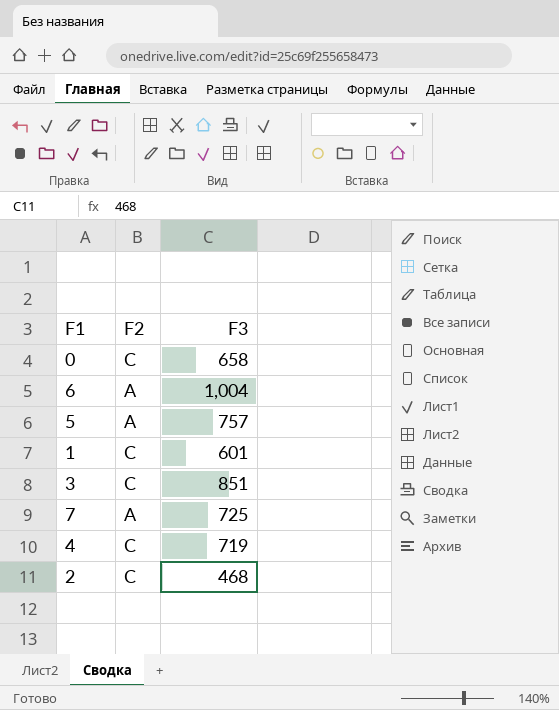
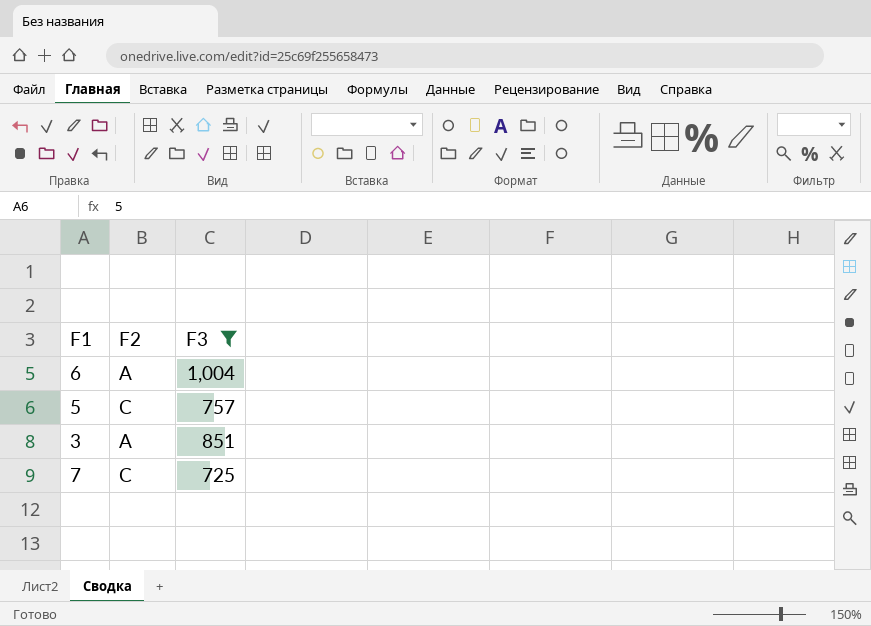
filter: none -> F3 >= 725
5 | F2: A -> C
3 | F2: C -> A
7 | F2: A -> C

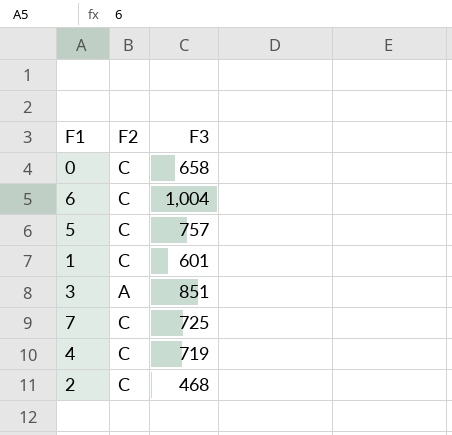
filter: F3 >= 725 -> none
6 | F2: A -> C

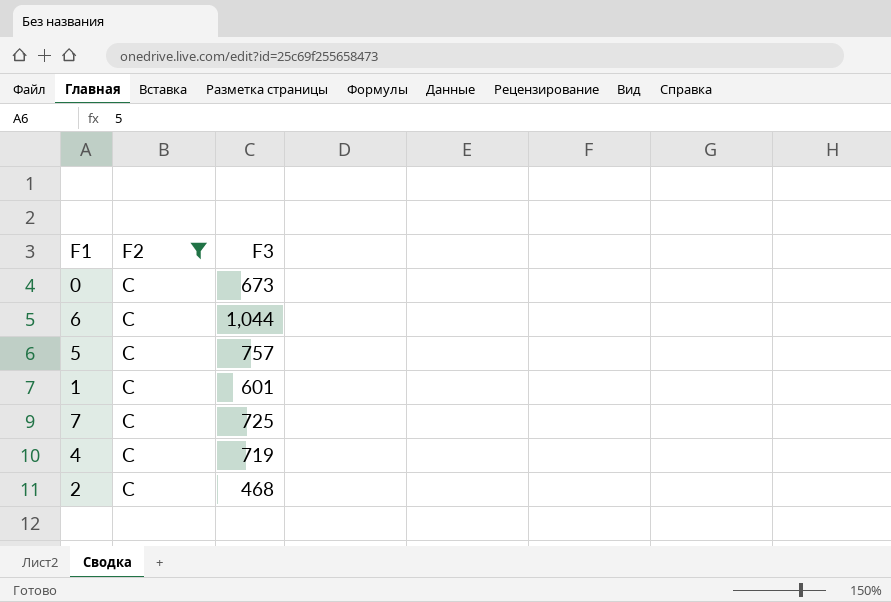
filter: none -> F2 = C
0 | F3: 658 -> 673
6 | F3: 1,004 -> 1,044

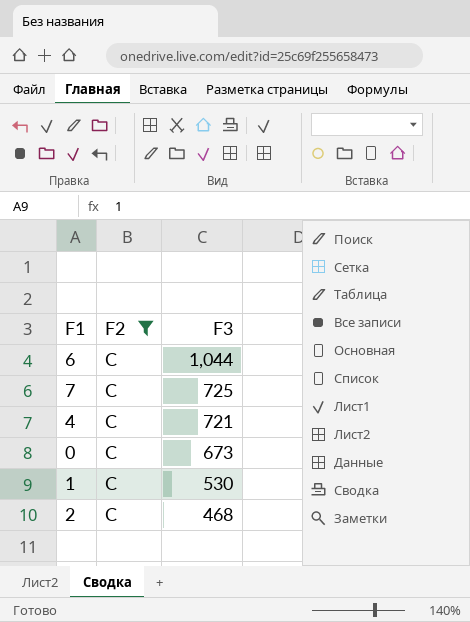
row order: none -> F3 descending
row 5: C | 757 -> none
4 | F3: 719 -> 721
1 | F3: 601 -> 530

